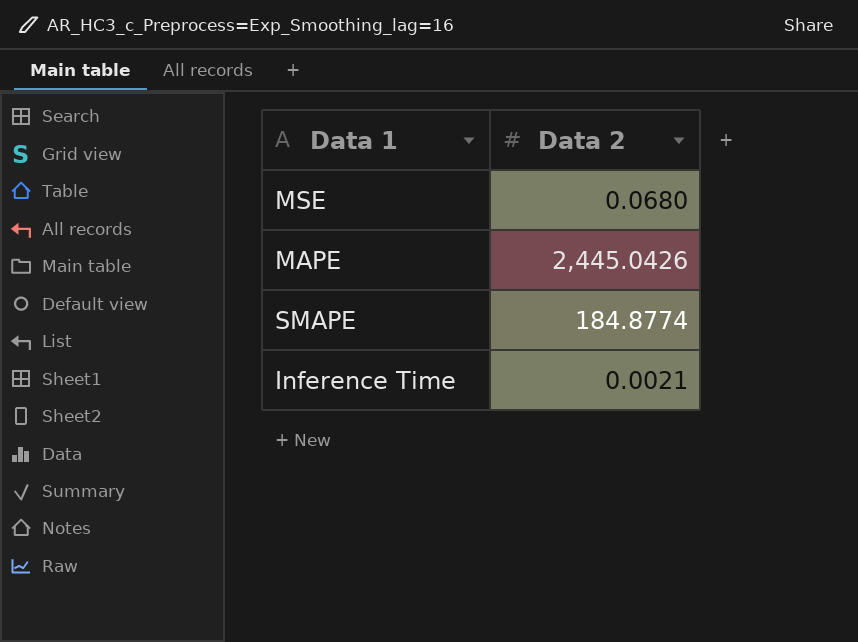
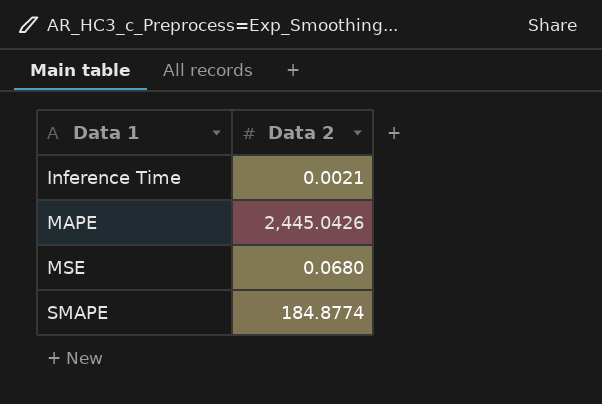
row order: none -> Data 1 ascending

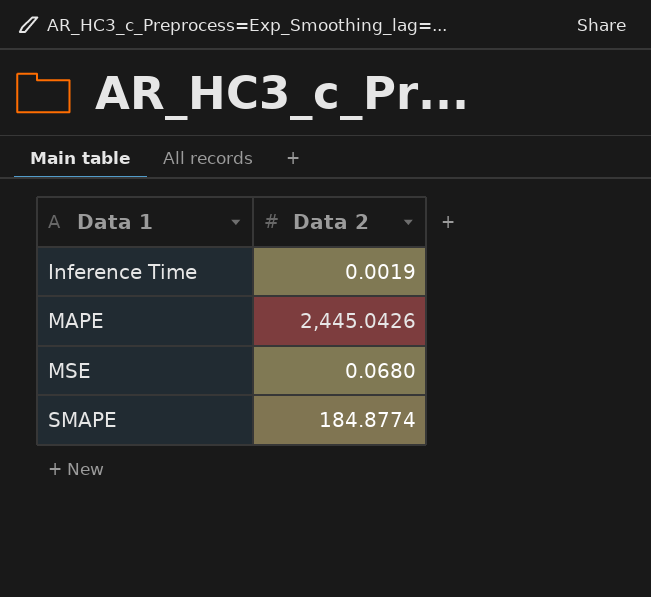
Inference Time | Data 2: 0.0021 -> 0.0019

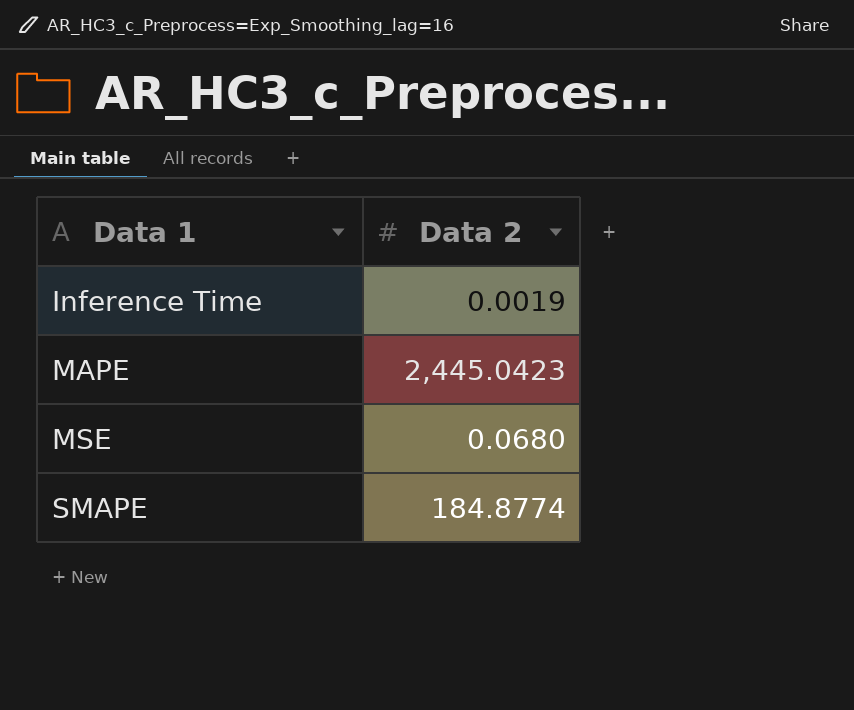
MAPE | Data 2: 2,445.0426 -> 2,445.0423

